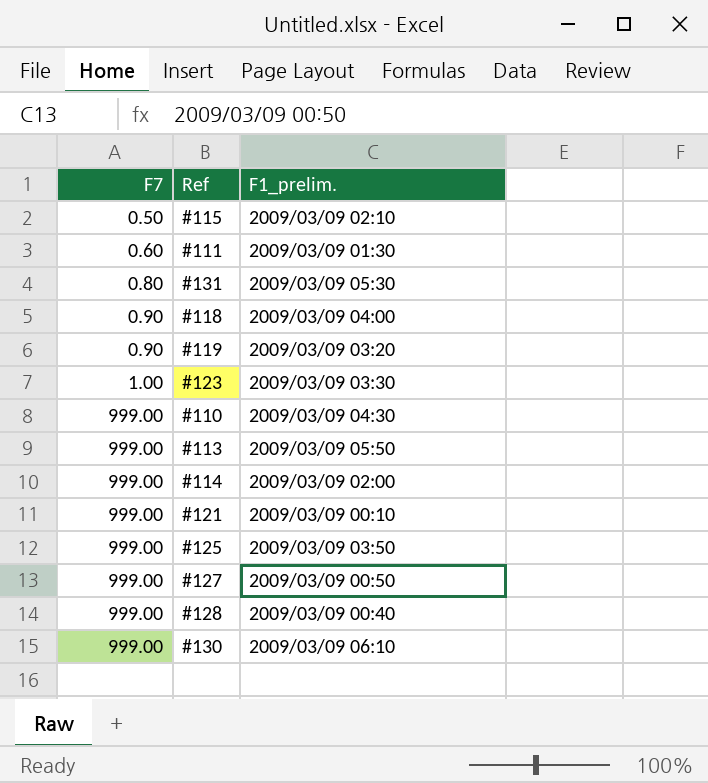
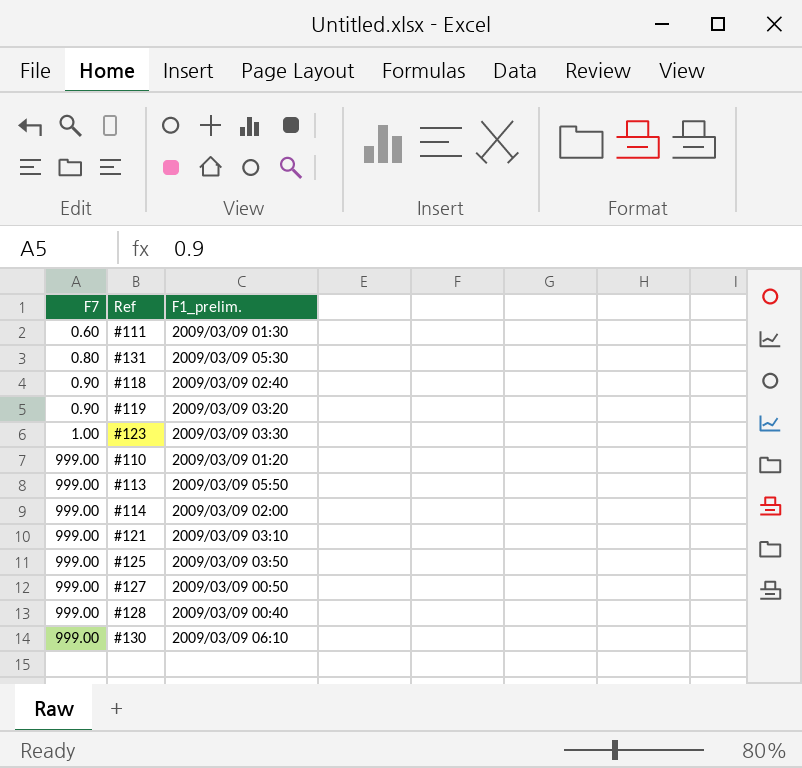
row #115: 0.50 | 2009/03/09 02:10 -> none
#118 | F1_prelim.: 2009/03/09 04:00 -> 2009/03/09 02:40
#110 | F1_prelim.: 2009/03/09 04:30 -> 2009/03/09 01:20
#121 | F1_prelim.: 2009/03/09 00:10 -> 2009/03/09 03:10

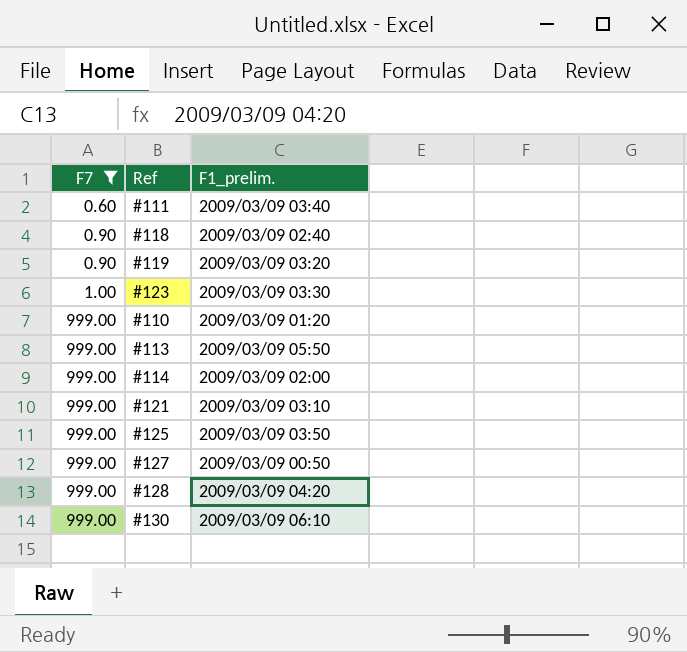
filter: none -> F7 != 0.80
#111 | F1_prelim.: 2009/03/09 01:30 -> 2009/03/09 03:40
#128 | F1_prelim.: 2009/03/09 00:40 -> 2009/03/09 04:20

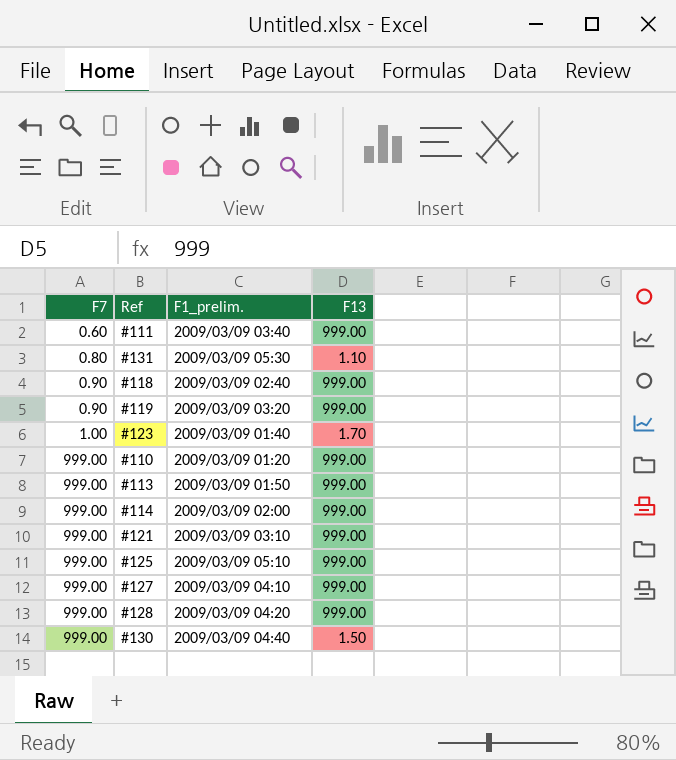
filter: F7 != 0.80 -> none
column F13 | position: none -> 4
#123 | F1_prelim.: 2009/03/09 03:30 -> 2009/03/09 01:40
#113 | F1_prelim.: 2009/03/09 05:50 -> 2009/03/09 01:50
#125 | F1_prelim.: 2009/03/09 03:50 -> 2009/03/09 05:10
#127 | F1_prelim.: 2009/03/09 00:50 -> 2009/03/09 04:10
#130 | F1_prelim.: 2009/03/09 06:10 -> 2009/03/09 04:40

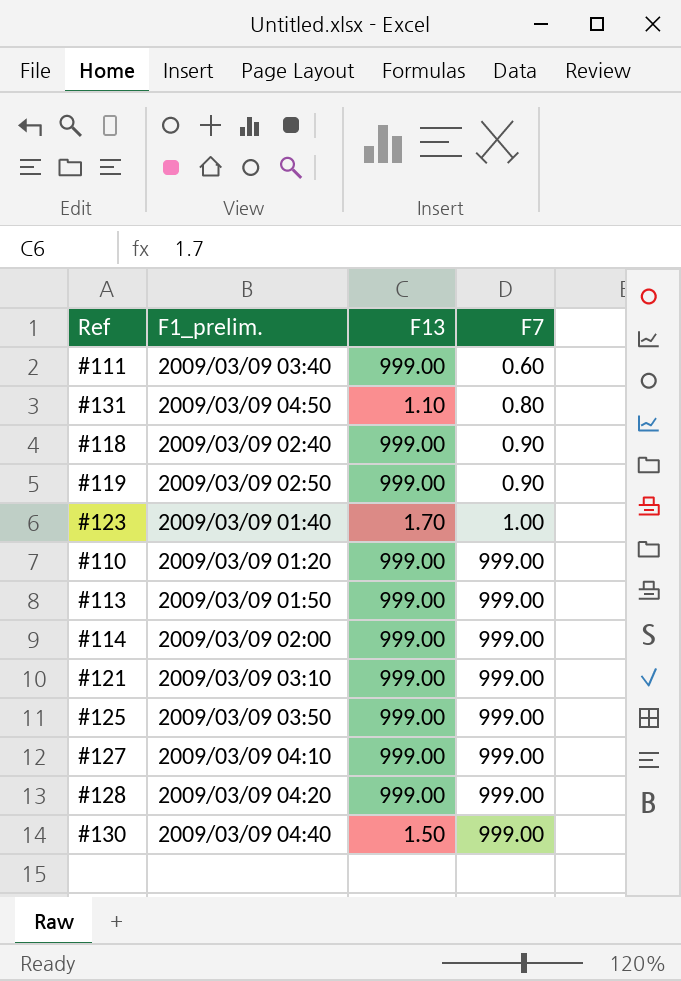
column F7 | position: 1 -> 4
#131 | F1_prelim.: 2009/03/09 05:30 -> 2009/03/09 04:50
#119 | F1_prelim.: 2009/03/09 03:20 -> 2009/03/09 02:50
#125 | F1_prelim.: 2009/03/09 05:10 -> 2009/03/09 03:50

